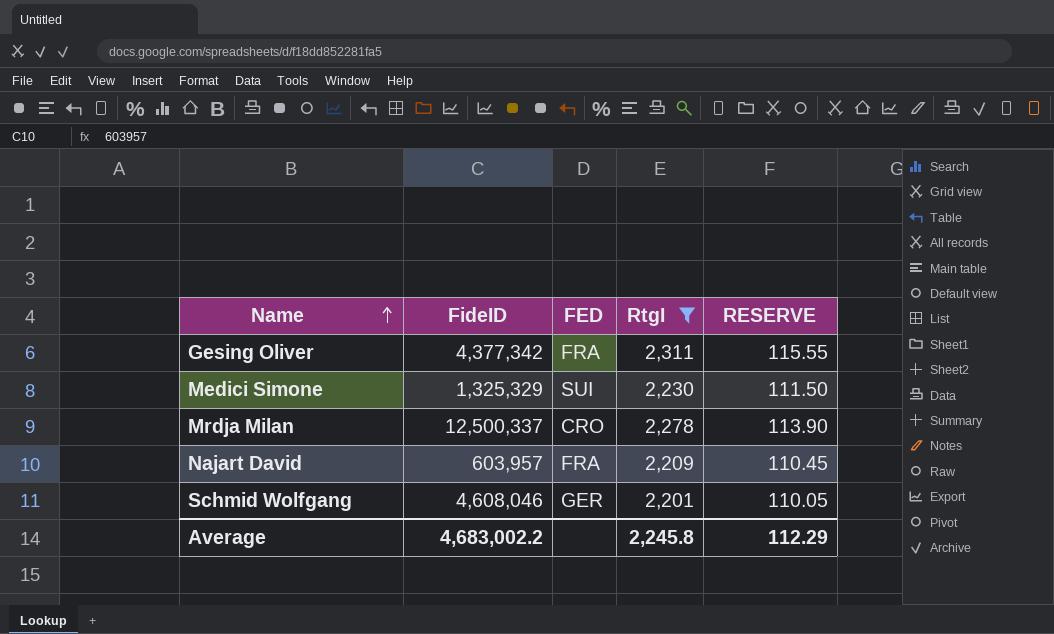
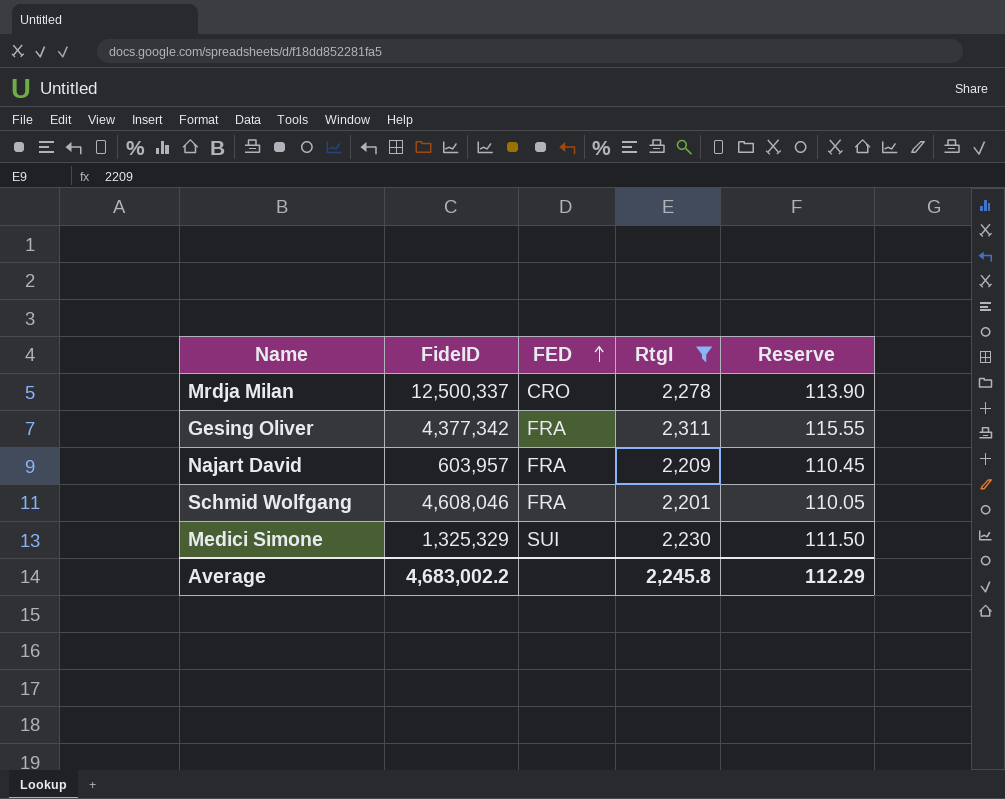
row order: Name ascending -> FED ascending
column name: RESERVE -> Reserve
Schmid Wolfgang | FED: GER -> FRA

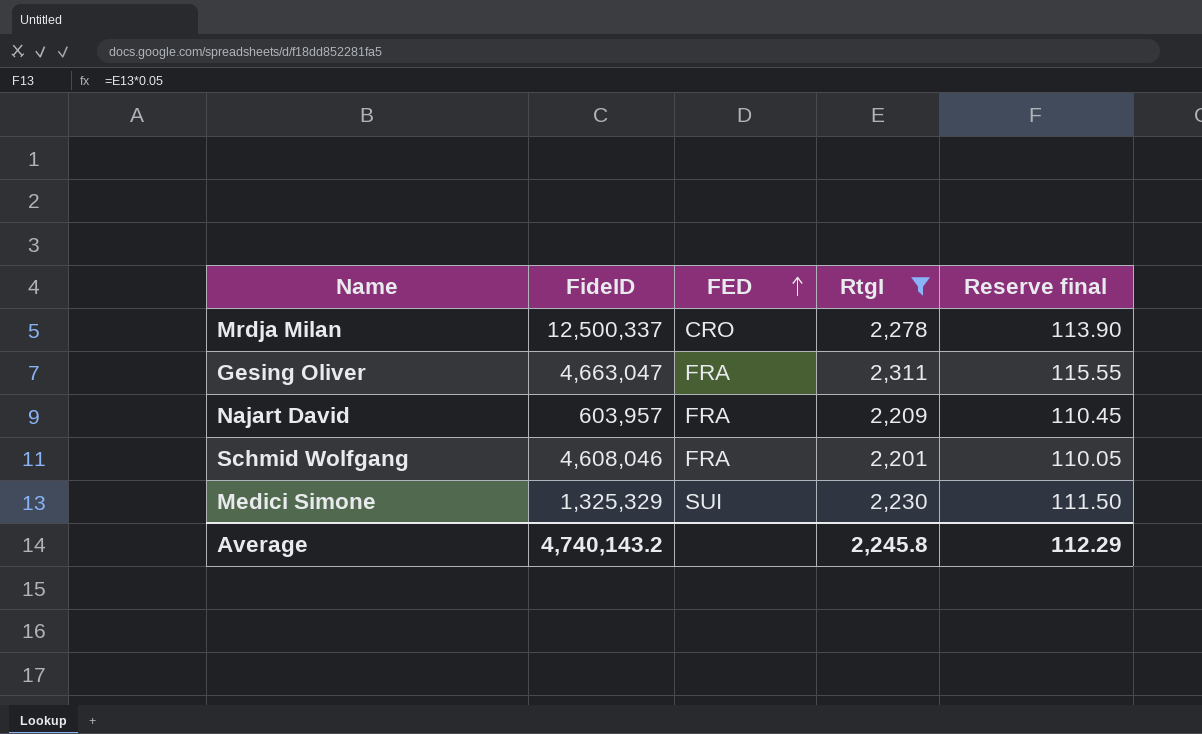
column name: Reserve -> Reserve final
Gesing Oliver | FideID: 4,377,342 -> 4,663,047
Average | FideID: 4,683,002.2 -> 4,740,143.2

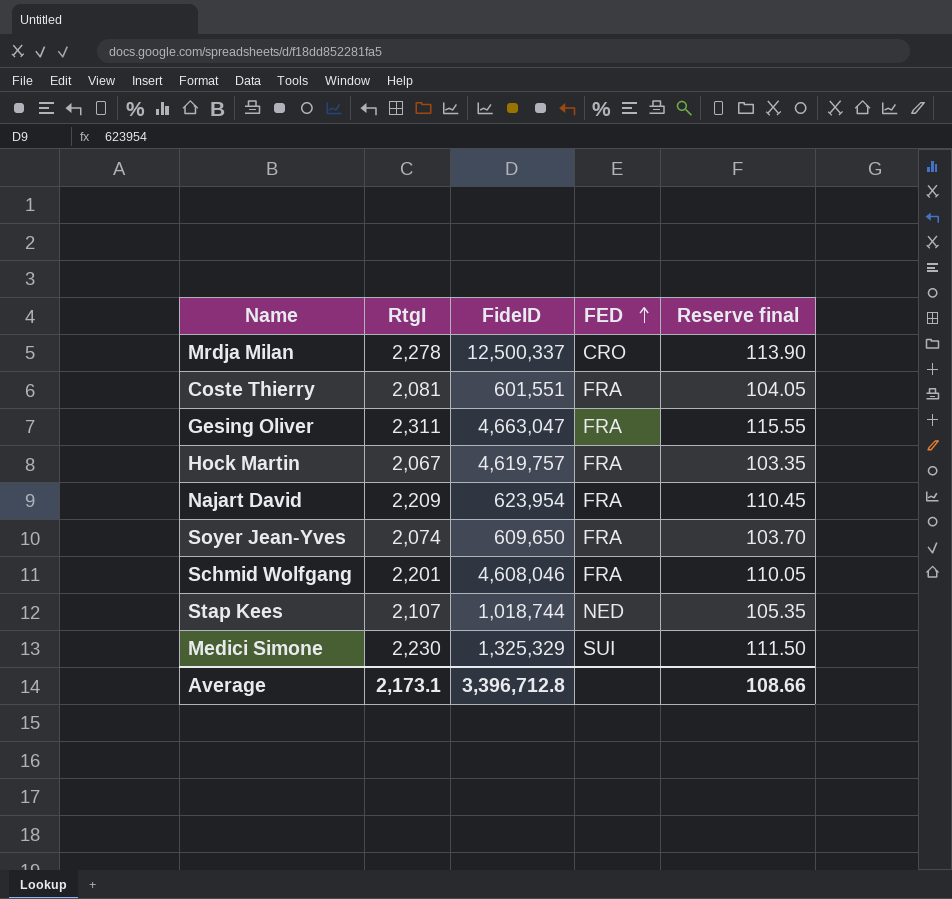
filter: RtgI >= 2,201 -> none
column RtgI | position: 4 -> 2
Najart David | FideID: 603,957 -> 623,954
Average | RtgI: 2,245.8 -> 2,173.1
Average | FideID: 4,740,143.2 -> 3,396,712.8
Average | Reserve final: 112.29 -> 108.66

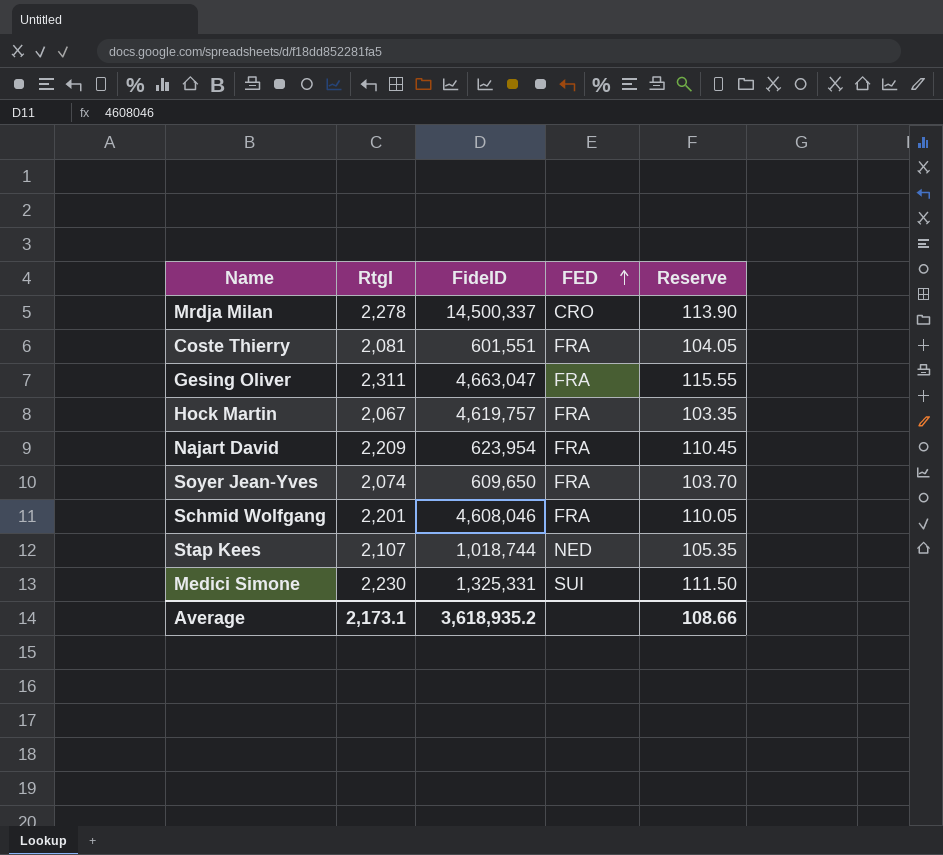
column name: Reserve final -> Reserve
Mrdja Milan | FideID: 12,500,337 -> 14,500,337
Medici Simone | FideID: 1,325,329 -> 1,325,331
Average | FideID: 3,396,712.8 -> 3,618,935.2

